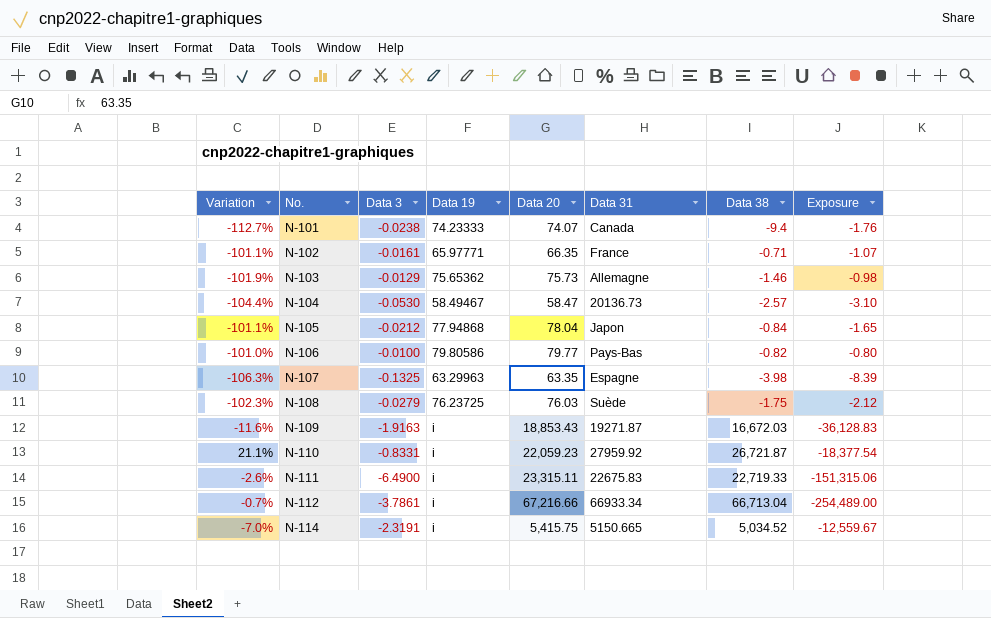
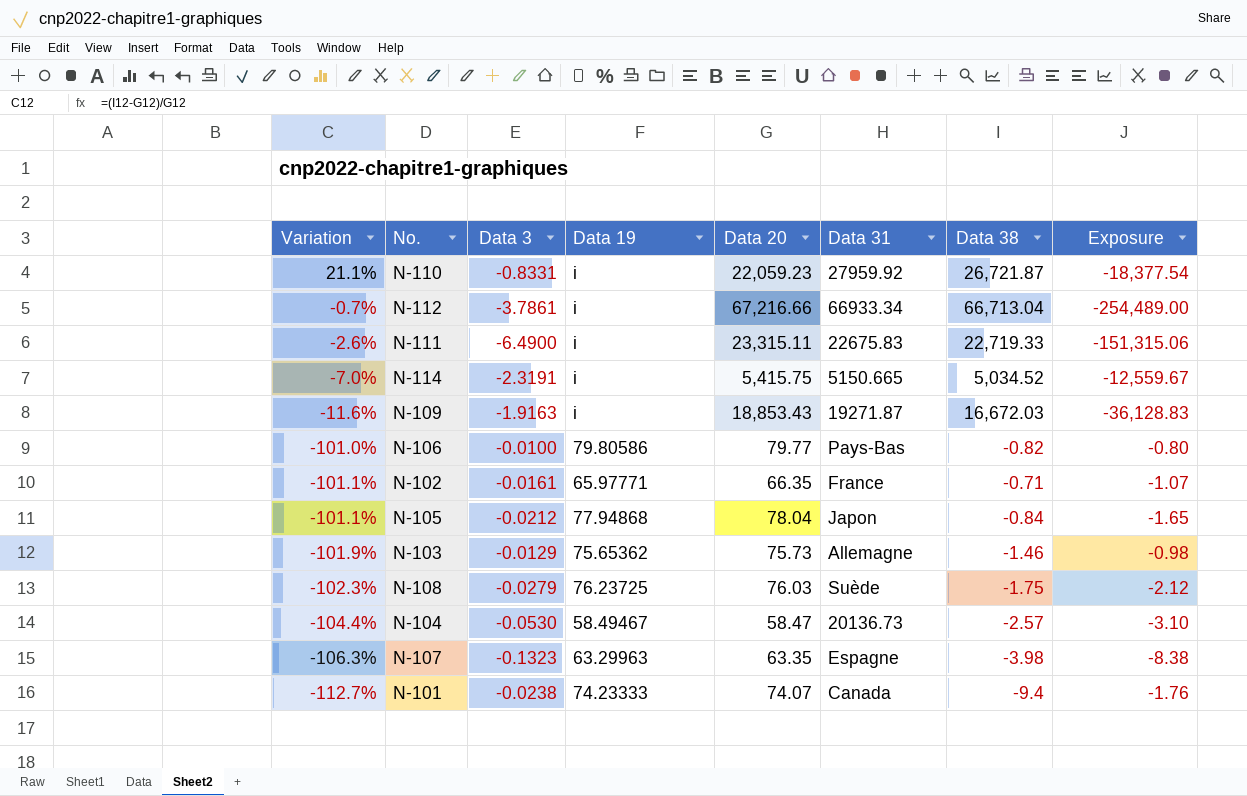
row order: No. ascending -> Variation descending
N-107 | Data 3: -0.1325 -> -0.1323
N-107 | Exposure: -8.39 -> -8.38

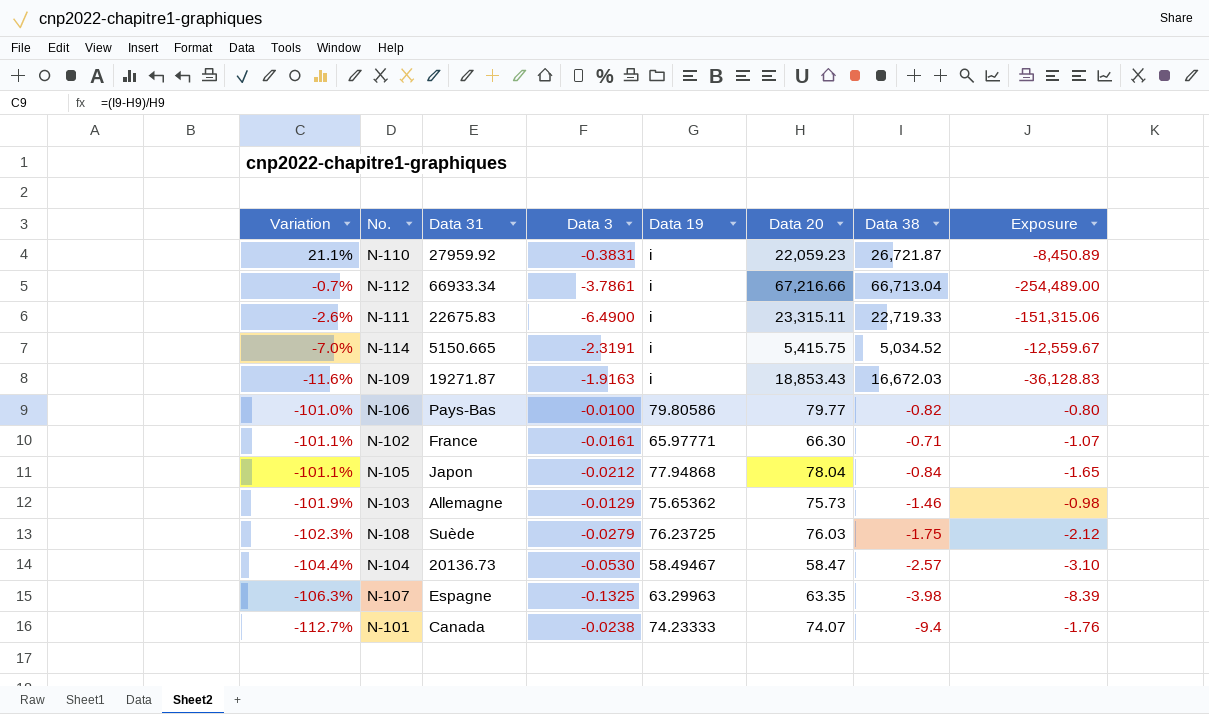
column Data 31 | position: 6 -> 3
N-110 | Data 3: -0.8331 -> -0.3831
N-110 | Exposure: -18,377.54 -> -8,450.89
N-102 | Data 20: 66.35 -> 66.30
N-107 | Data 3: -0.1323 -> -0.1325
N-107 | Exposure: -8.38 -> -8.39

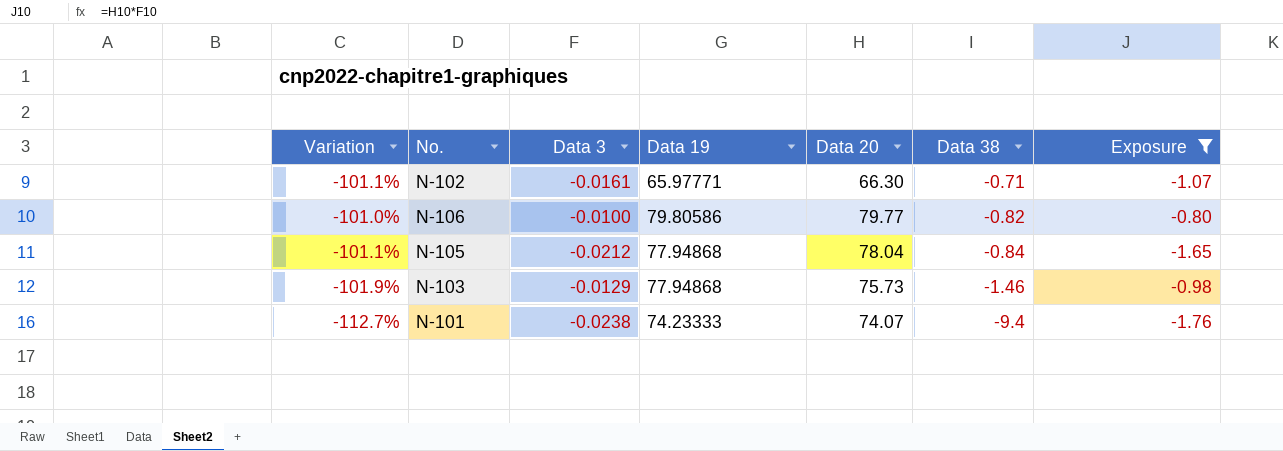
filter: none -> Exposure >= -1.76
row order: Variation descending -> Data 38 descending
column Data 31 | position: 3 -> none
N-103 | Data 19: 75.65362 -> 77.94868

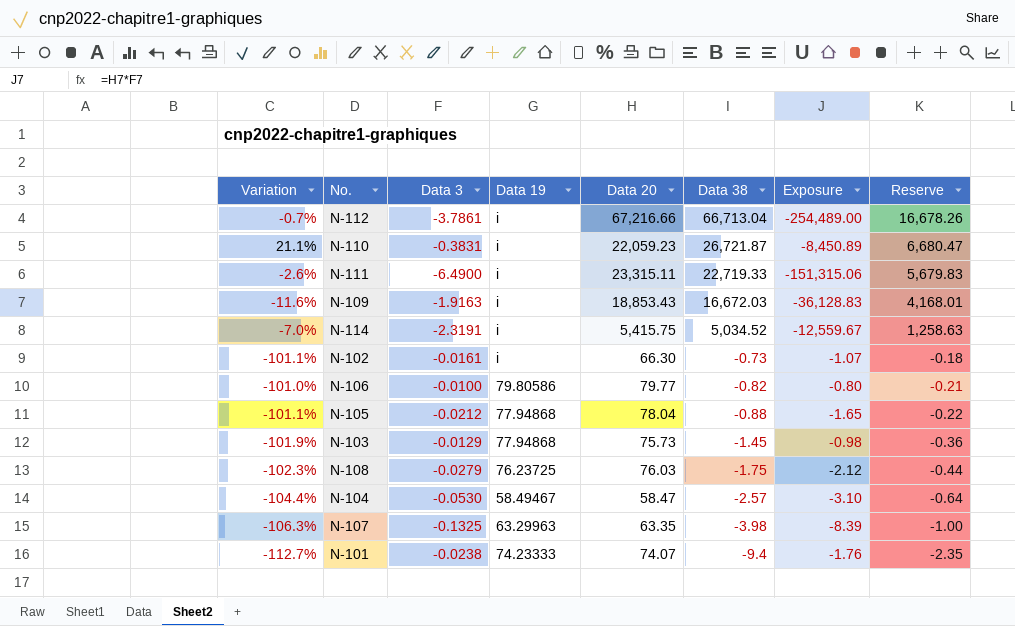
filter: Exposure >= -1.76 -> none
column Reserve | formula: none -> [Data 38] * 0.25
N-102 | Data 19: 65.97771 -> i
N-102 | Data 38: -0.71 -> -0.73
N-105 | Data 38: -0.84 -> -0.88
N-103 | Data 38: -1.46 -> -1.45

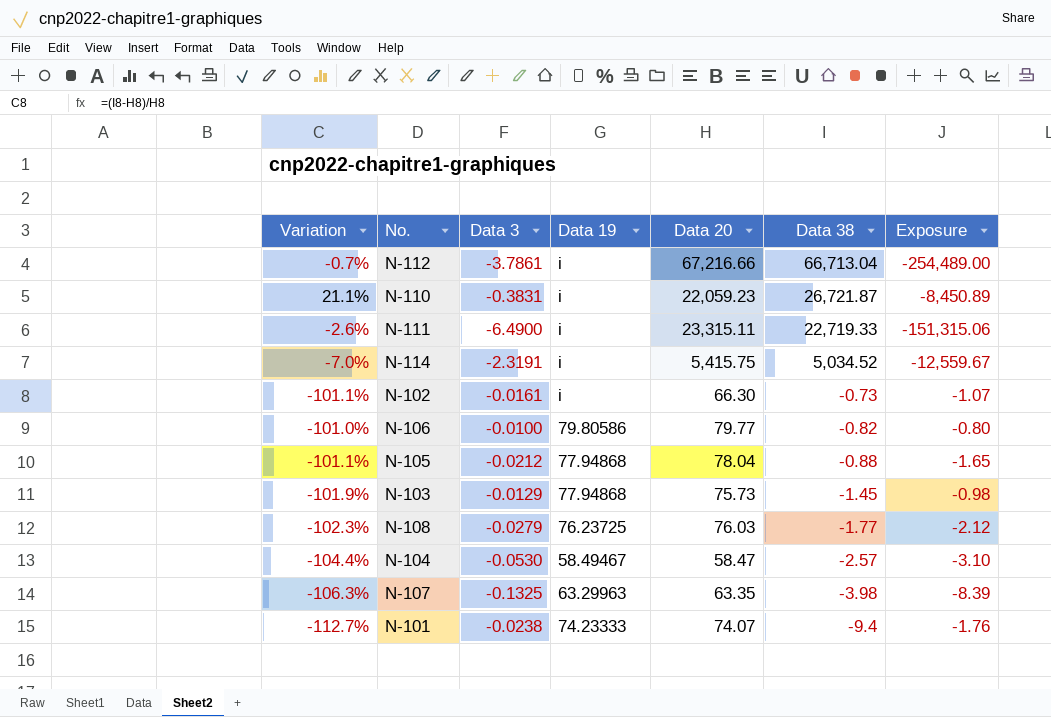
column Reserve | formula: [Data 38] * 0.25 -> none
row N-109: -11.6% | -1.9163 | i | 18,853.43 | 16,672.03 | -36,128.83 | 4,168.01 -> none
N-108 | Data 38: -1.75 -> -1.77

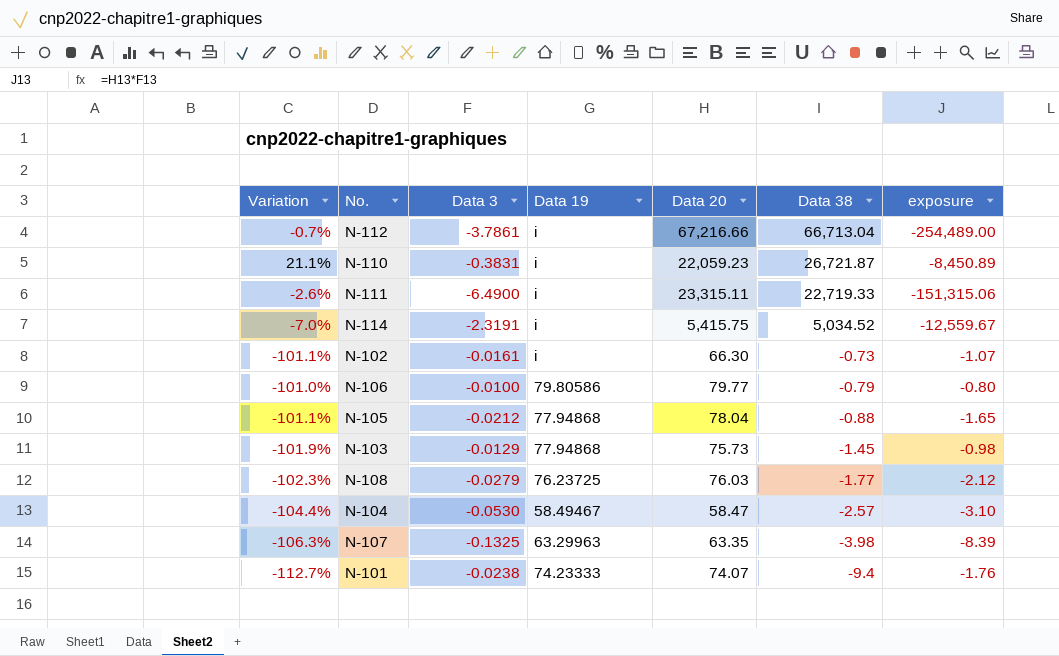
column name: Exposure -> exposure
N-106 | Data 38: -0.82 -> -0.79

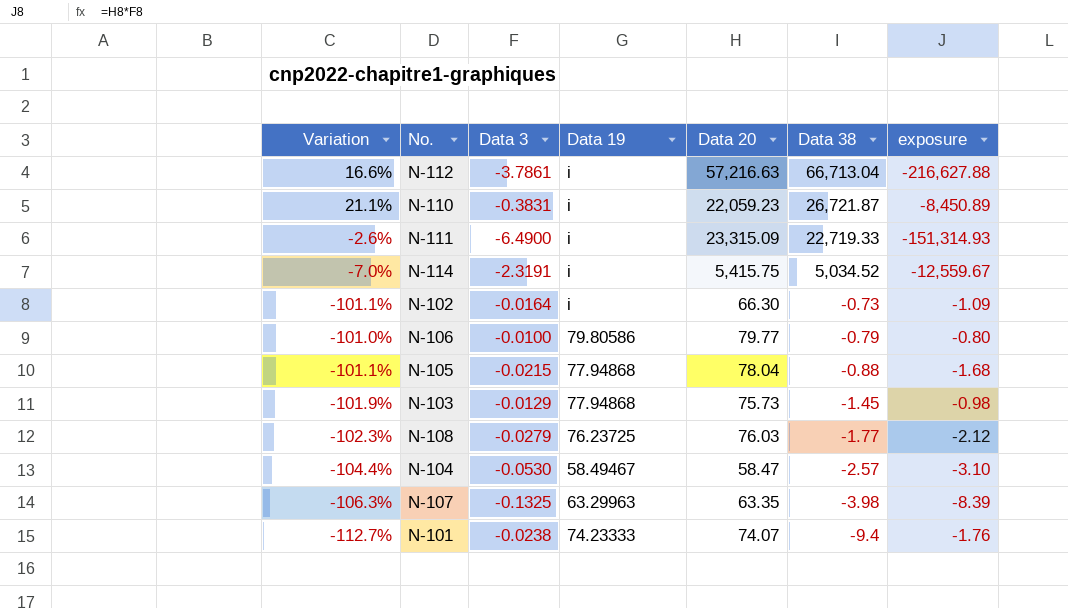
N-112 | Variation: -0.7% -> 16.6%
N-112 | Data 20: 67,216.66 -> 57,216.63
N-112 | exposure: -254,489.00 -> -216,627.88
N-111 | Data 20: 23,315.11 -> 23,315.09
N-111 | exposure: -151,315.06 -> -151,314.93
N-102 | Data 3: -0.0161 -> -0.0164
N-102 | exposure: -1.07 -> -1.09
N-105 | Data 3: -0.0212 -> -0.0215
N-105 | exposure: -1.65 -> -1.68

